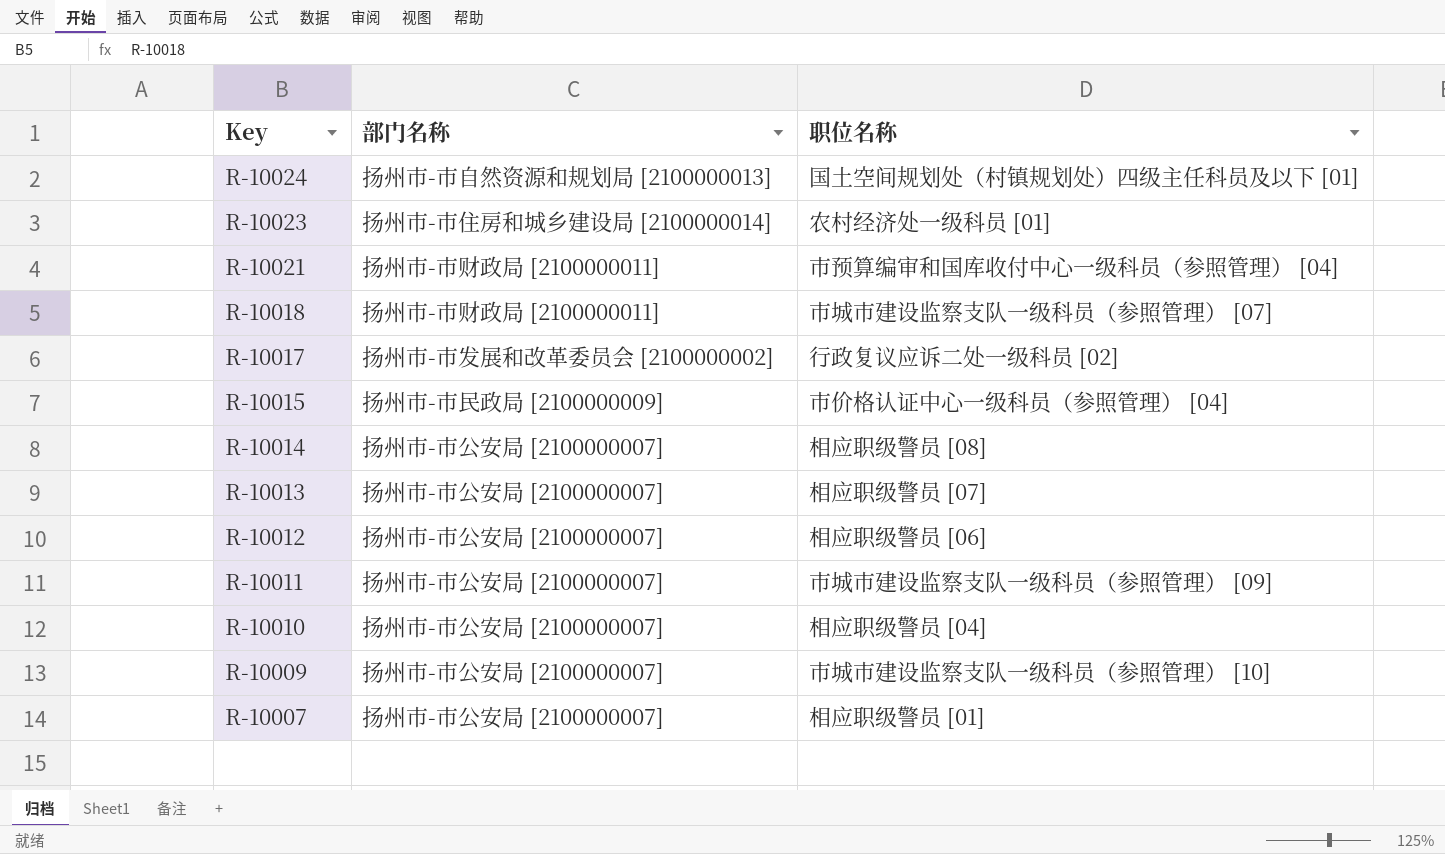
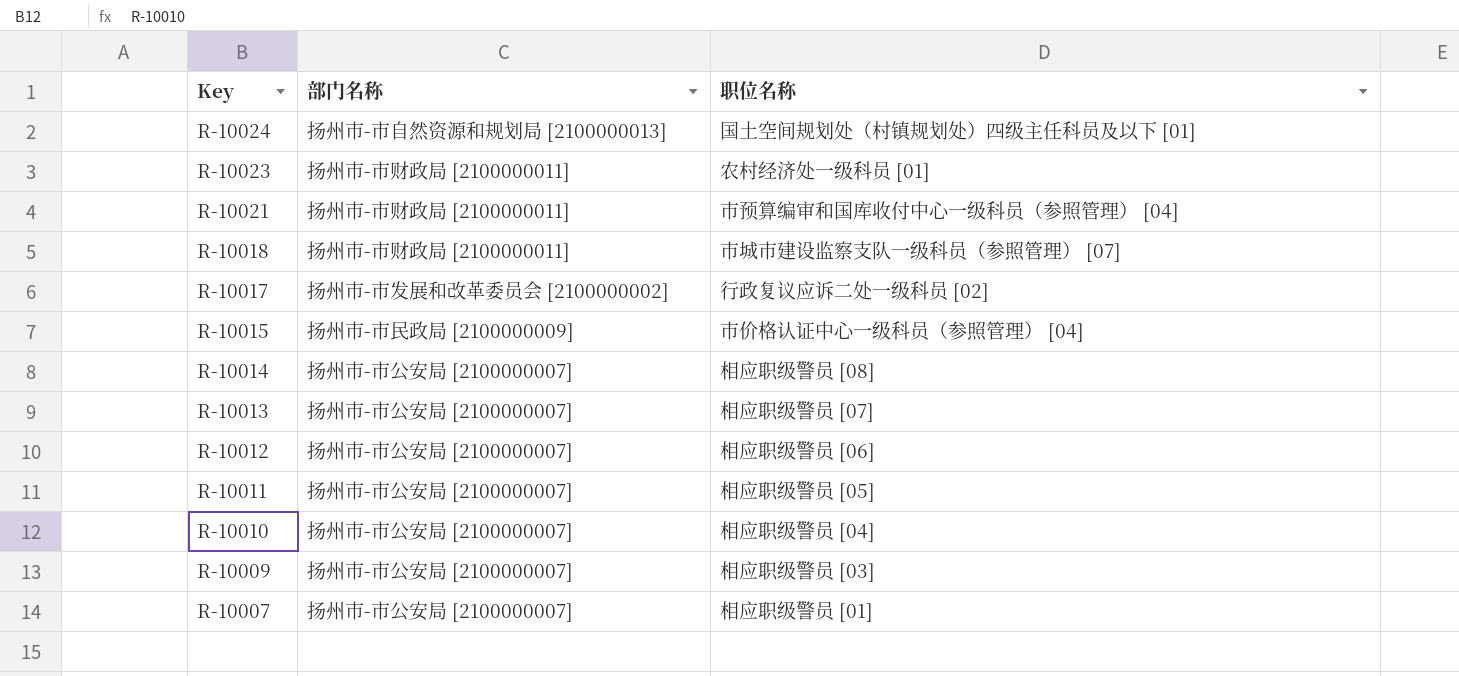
R-10023 | 部门名称: 扬州市-市住房和城乡建设局 [2100000014] -> 扬州市-市财政局 [2100000011]
R-10011 | 职位名称: 市城市建设监察支队一级科员（参照管理） [09] -> 相应职级警员 [05]
R-10009 | 职位名称: 市城市建设监察支队一级科员（参照管理） [10] -> 相应职级警员 [03]

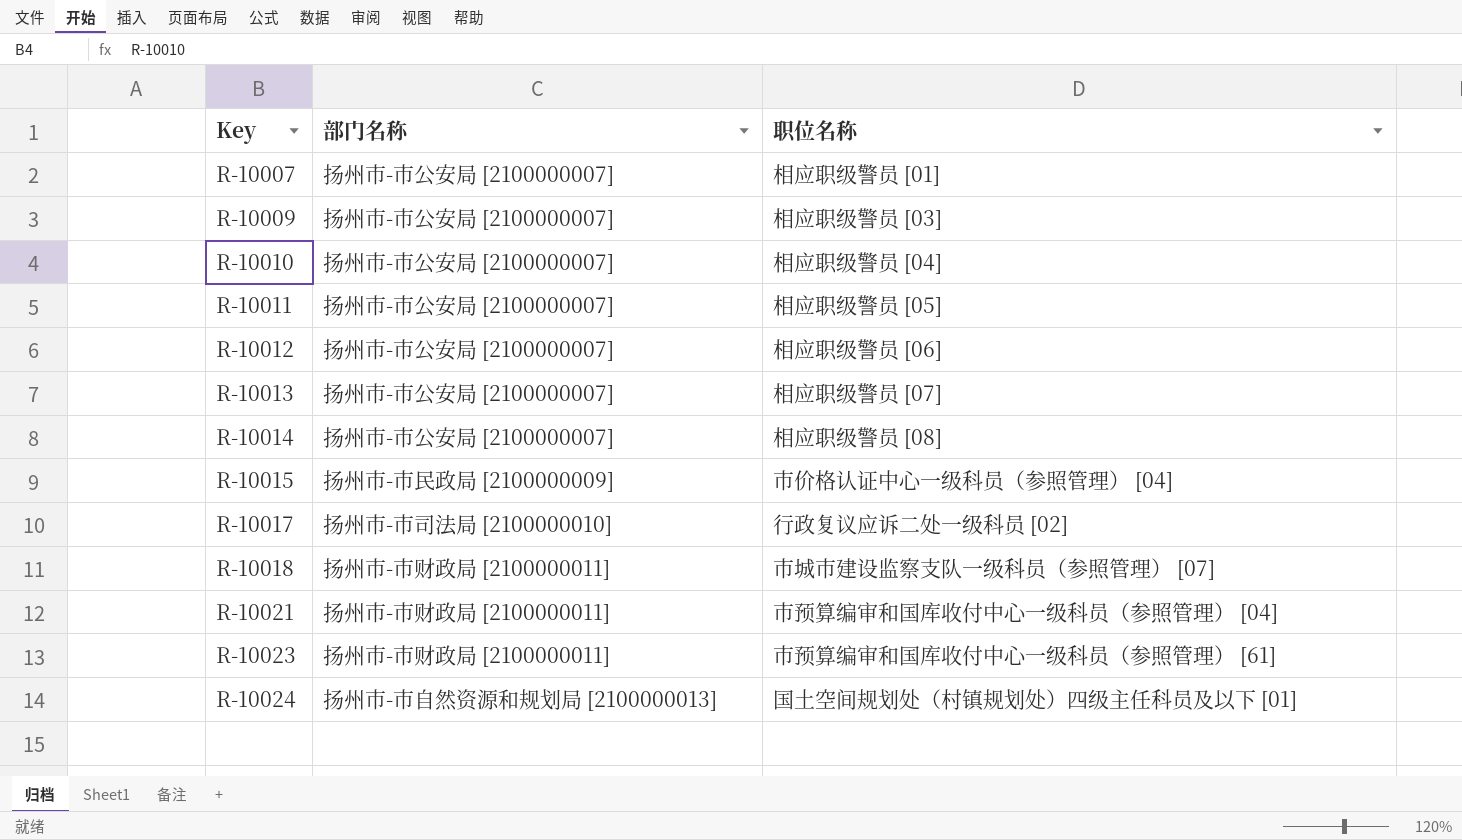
row order: Key descending -> Key ascending
R-10017 | 部门名称: 扬州市-市发展和改革委员会 [2100000002] -> 扬州市-市司法局 [2100000010]
R-10023 | 职位名称: 农村经济处一级科员 [01] -> 市预算编审和国库收付中心一级科员（参照管理） [61]

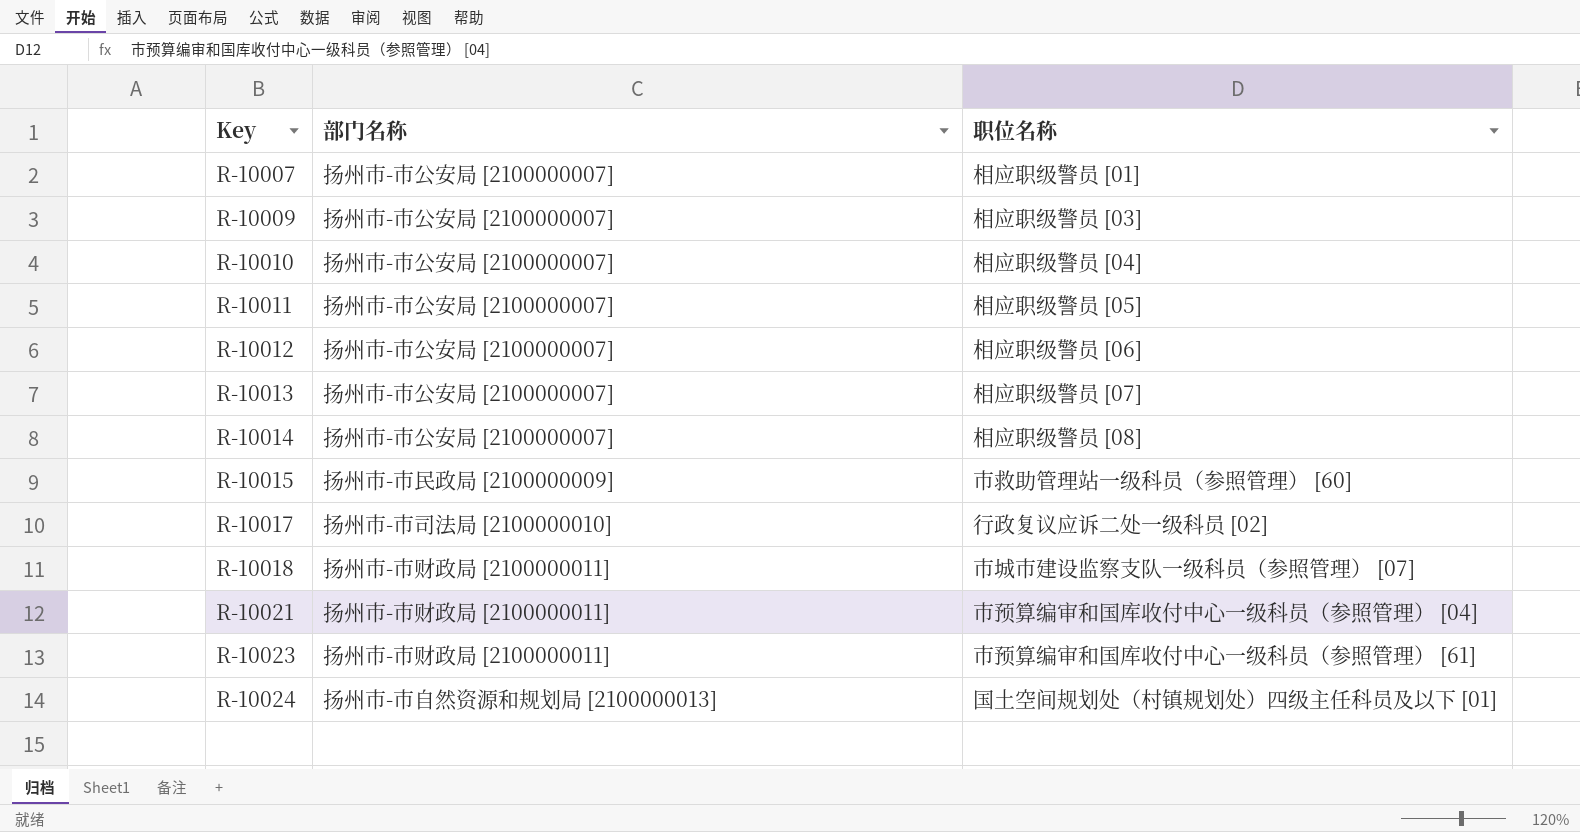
R-10015 | 职位名称: 市价格认证中心一级科员（参照管理） [04] -> 市救助管理站一级科员（参照管理） [60]

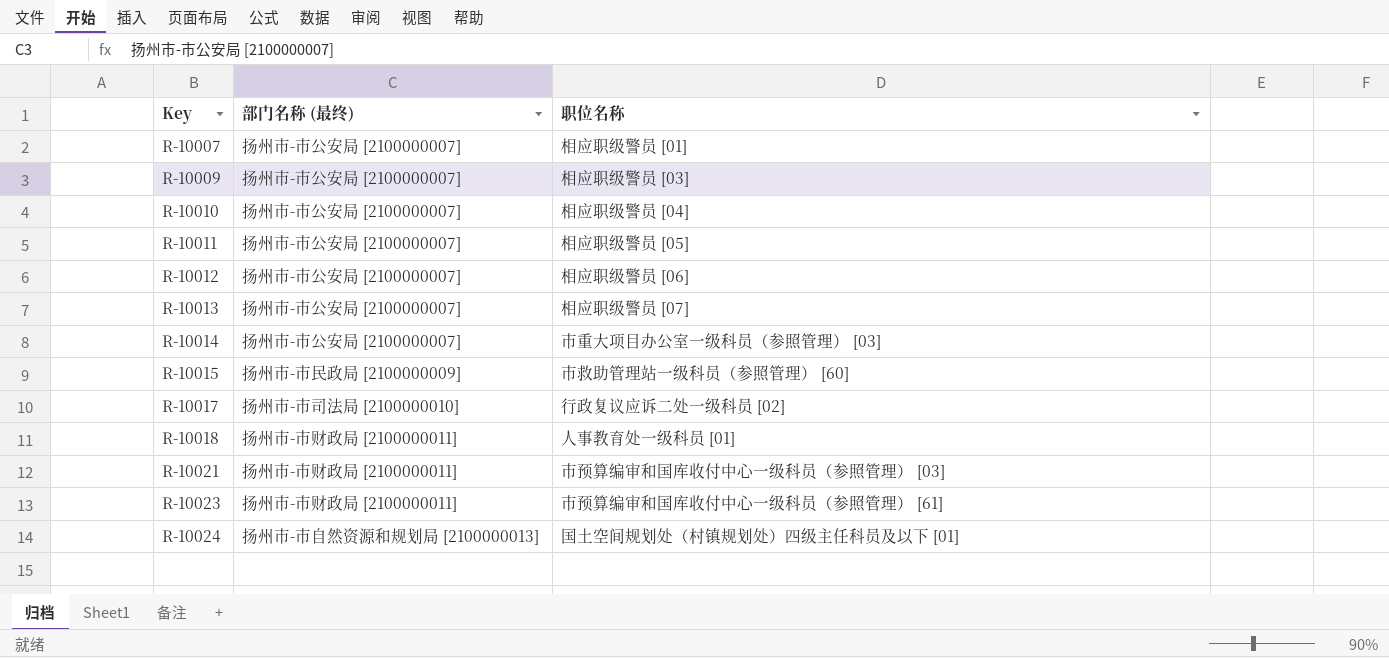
column name: 部门名称 -> 部门名称 (最终)
R-10014 | 职位名称: 相应职级警员 [08] -> 市重大项目办公室一级科员（参照管理） [03]
R-10018 | 职位名称: 市城市建设监察支队一级科员（参照管理） [07] -> 人事教育处一级科员 [01]
R-10021 | 职位名称: 市预算编审和国库收付中心一级科员（参照管理） [04] -> 市预算编审和国库收付中心一级科员（参照管理） [03]

